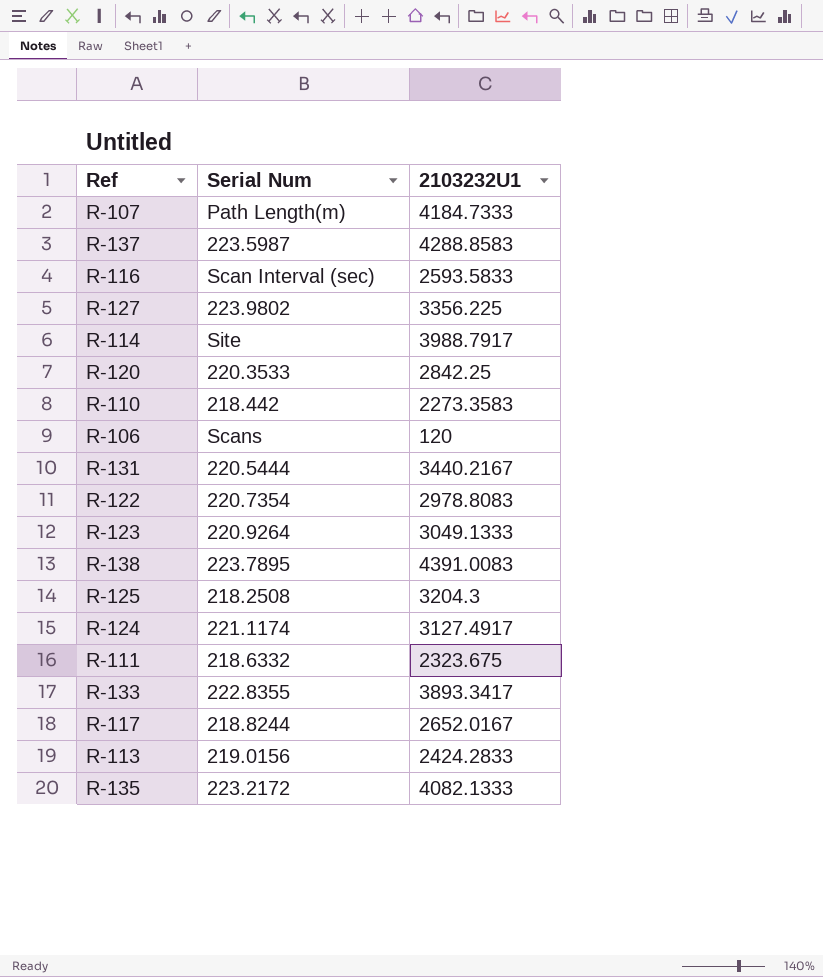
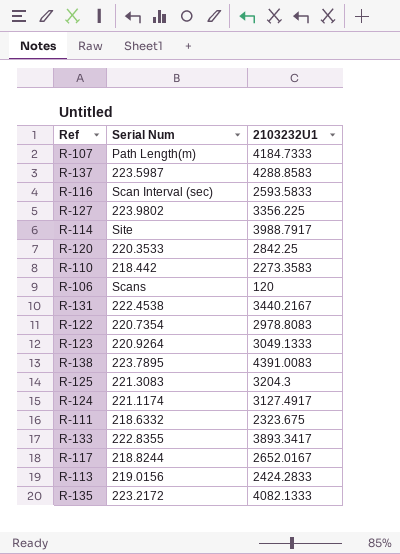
R-131 | Serial Num: 220.5444 -> 222.4538
R-125 | Serial Num: 218.2508 -> 221.3083

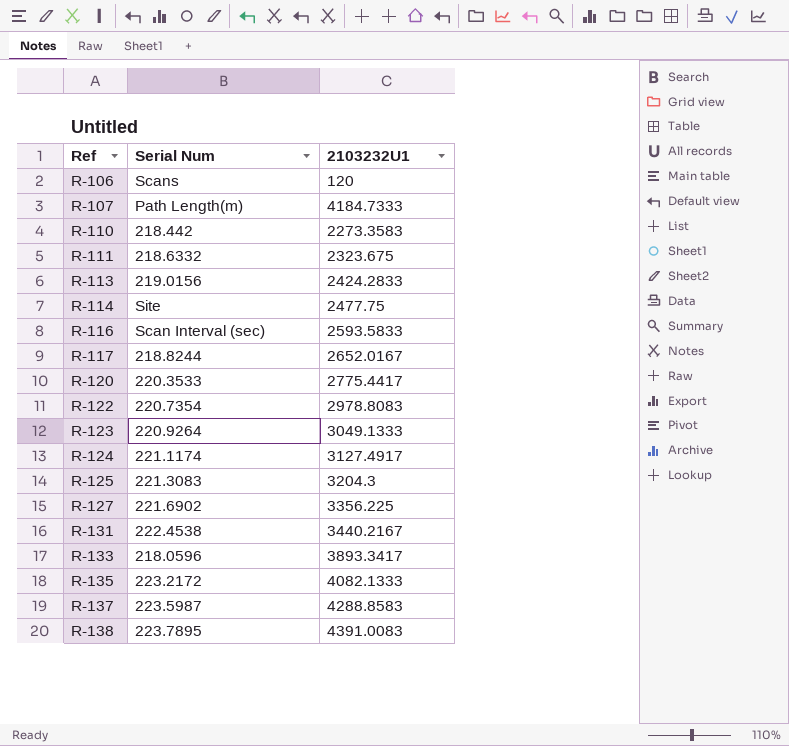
row order: none -> Ref ascending
R-114 | 2103232U1: 3988.7917 -> 2477.75
R-120 | 2103232U1: 2842.25 -> 2775.4417
R-127 | Serial Num: 223.9802 -> 221.6902
R-133 | Serial Num: 222.8355 -> 218.0596

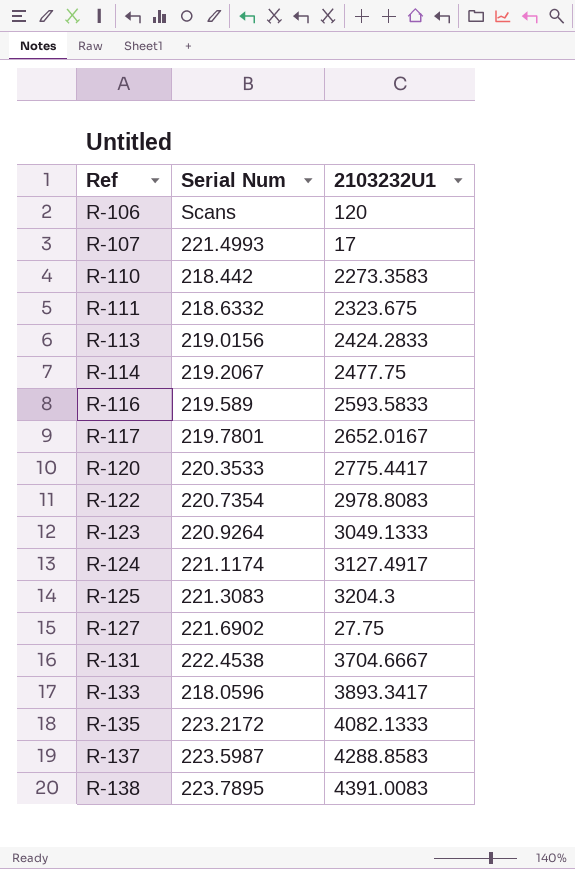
R-107 | Serial Num: Path Length(m) -> 221.4993
R-107 | 2103232U1: 4184.7333 -> 17
R-114 | Serial Num: Site -> 219.2067
R-116 | Serial Num: Scan Interval (sec) -> 219.589
R-117 | Serial Num: 218.8244 -> 219.7801
R-127 | 2103232U1: 3356.225 -> 27.75
R-131 | 2103232U1: 3440.2167 -> 3704.6667

